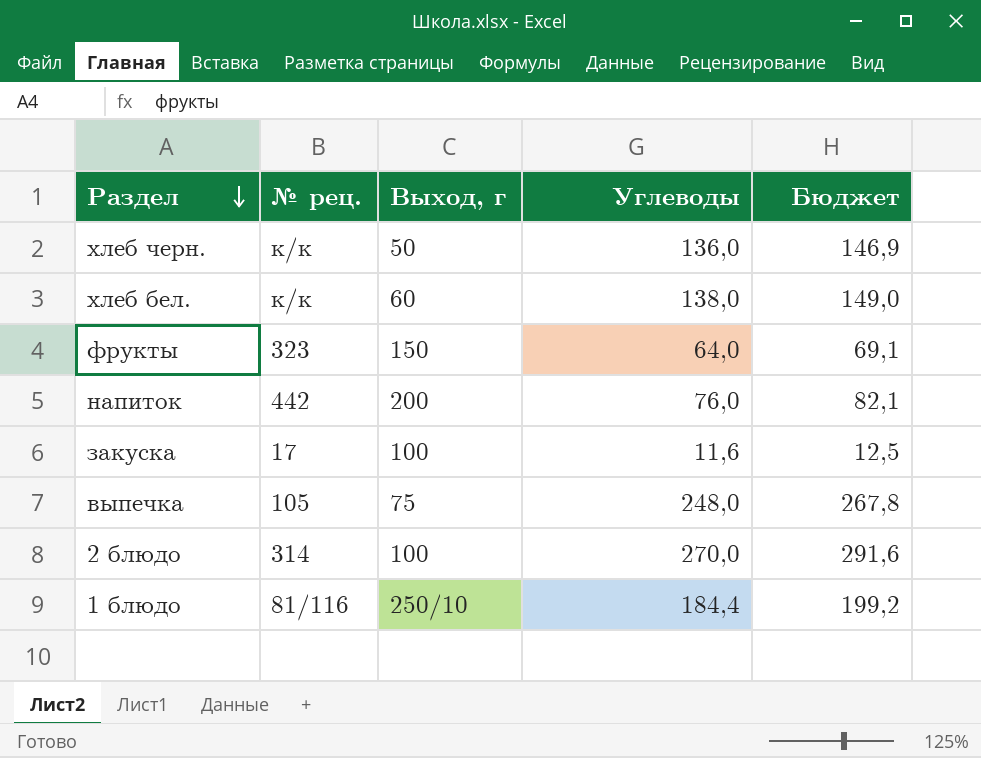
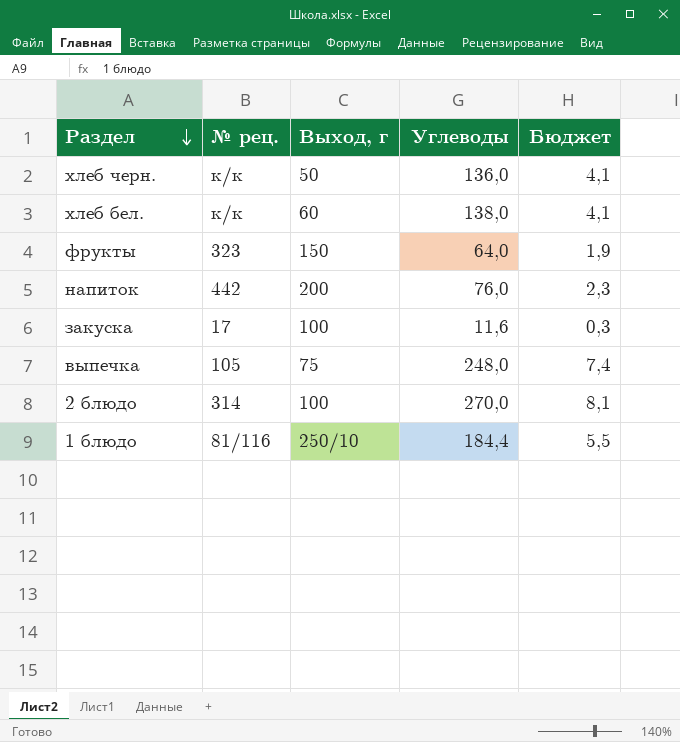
column Бюджет | formula: [Углеводы] * 1,08 -> [Углеводы] * 0,03

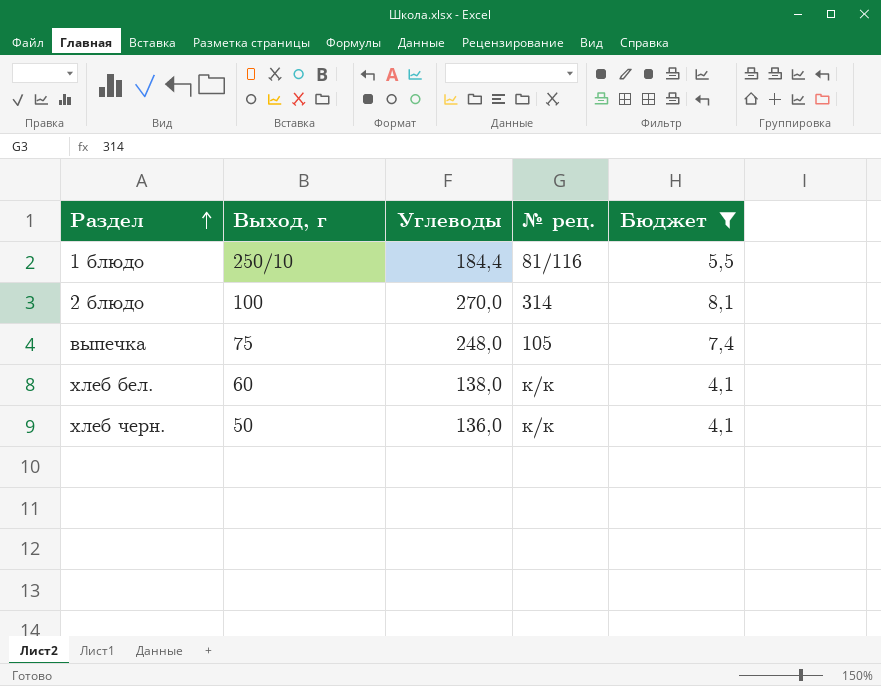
filter: none -> Бюджет >= 4,1
row order: Раздел descending -> Раздел ascending
column № рец. | position: 2 -> 4

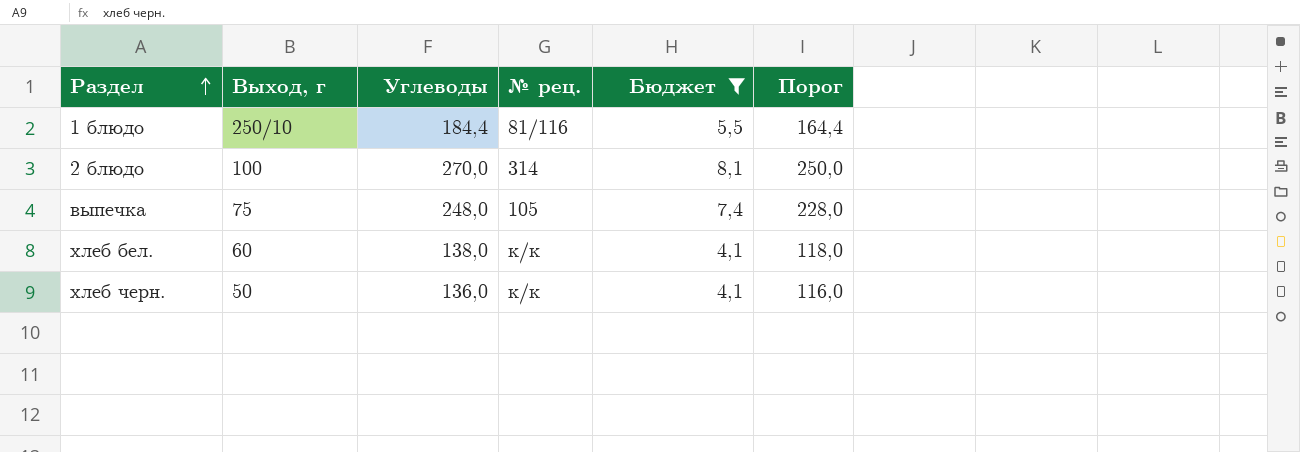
column Порог | formula: none -> [Углеводы] - 20

